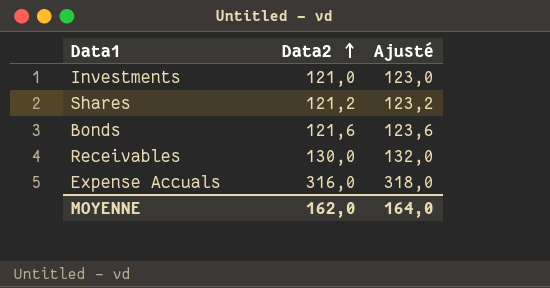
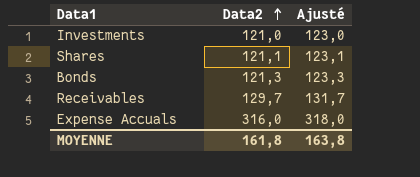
Shares | Data2: 121,2 -> 121,1
Shares | Ajusté: 123,2 -> 123,1
Bonds | Data2: 121,6 -> 121,3
Bonds | Ajusté: 123,6 -> 123,3
Receivables | Data2: 130,0 -> 129,7
Receivables | Ajusté: 132,0 -> 131,7
MOYENNE | Data2: 162,0 -> 161,8
MOYENNE | Ajusté: 164,0 -> 163,8

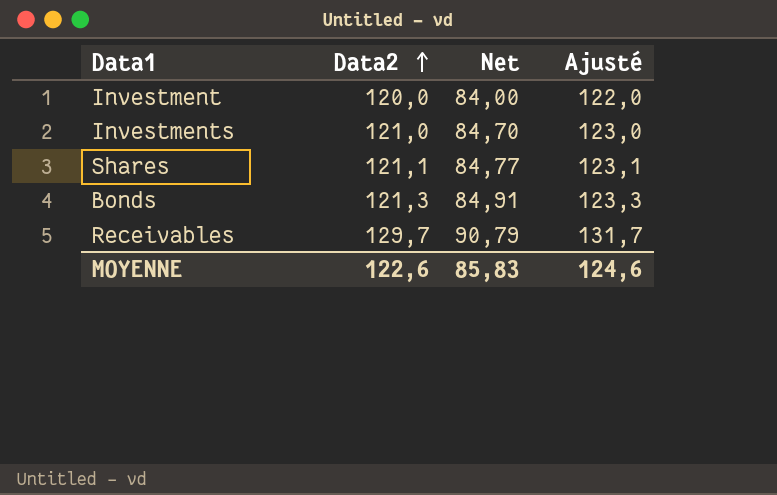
column Net | formula: none -> [Data2] * 0,7
row Expense Accuals: 316,0 | 318,0 -> none
row Investment: none -> 120,0 | 84,00 | 122,0
MOYENNE | Data2: 161,8 -> 122,6
MOYENNE | Ajusté: 163,8 -> 124,6

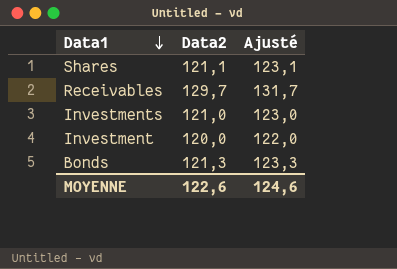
row order: Data2 ascending -> Data1 descending
column Net | formula: [Data2] * 0,7 -> none

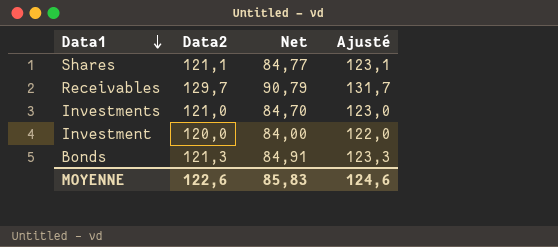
column Net | formula: none -> [Data2] * 0,7

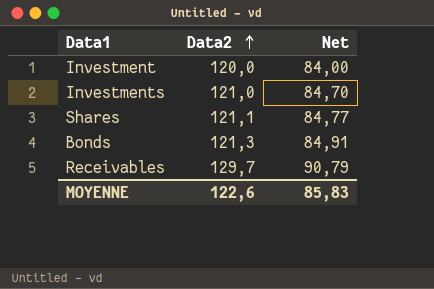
row order: Data1 descending -> Data2 ascending
column Ajusté | formula: [Data2] + 2 -> none

